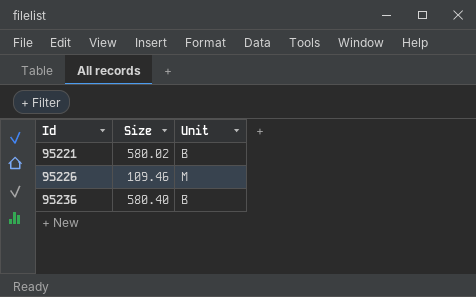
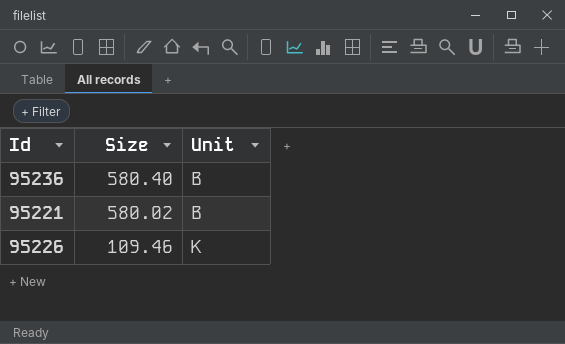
row order: Id ascending -> Size descending
95226 | Unit: M -> K

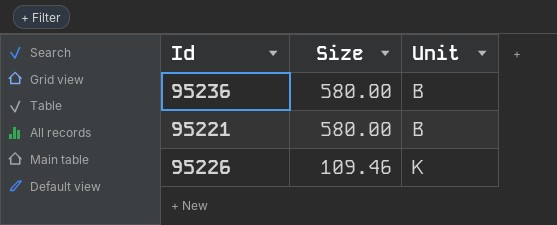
95236 | Size: 580.40 -> 580.00
95221 | Size: 580.02 -> 580.00

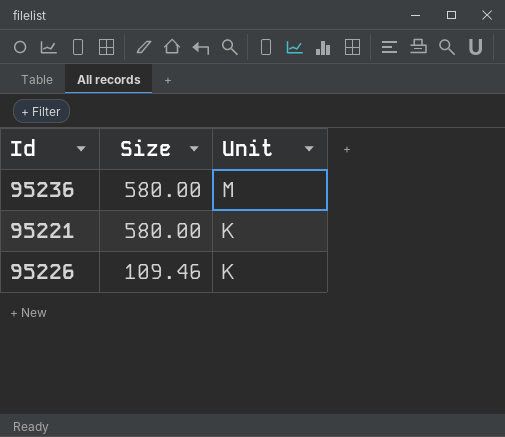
95236 | Unit: B -> M
95221 | Unit: B -> K

